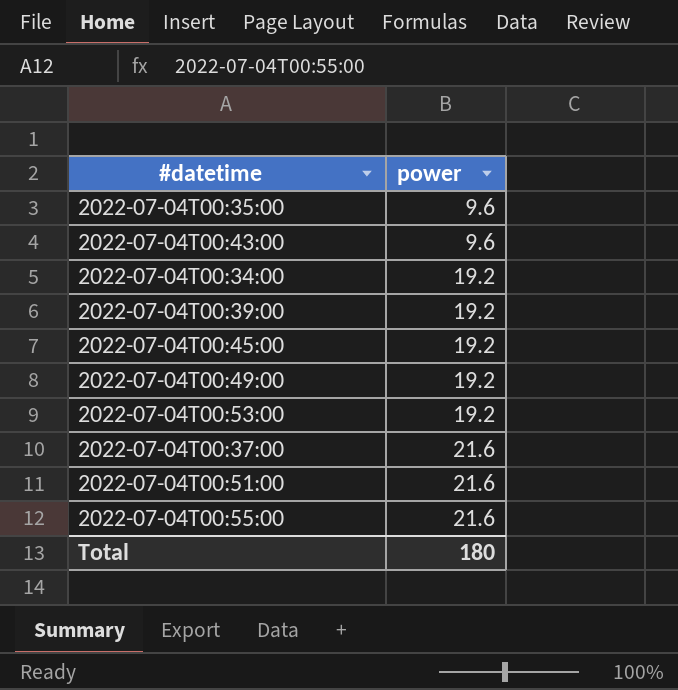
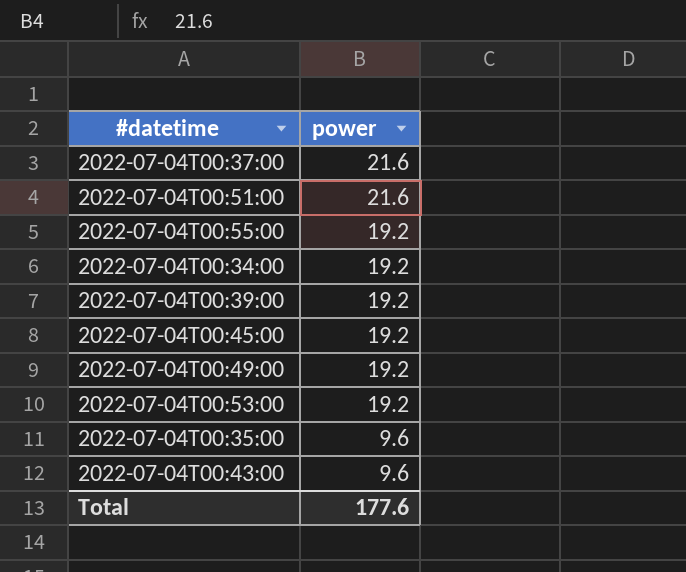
row order: power ascending -> power descending
2022-07-04T00:55:00 | power: 21.6 -> 19.2
Total | power: 180 -> 177.6

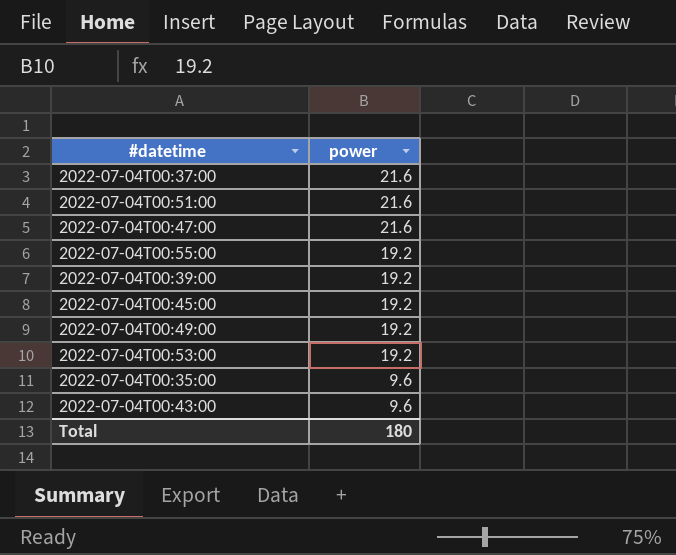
row 2022-07-04T00:34:00: 19.2 -> none
row 2022-07-04T00:47:00: none -> 21.6
Total | power: 177.6 -> 180

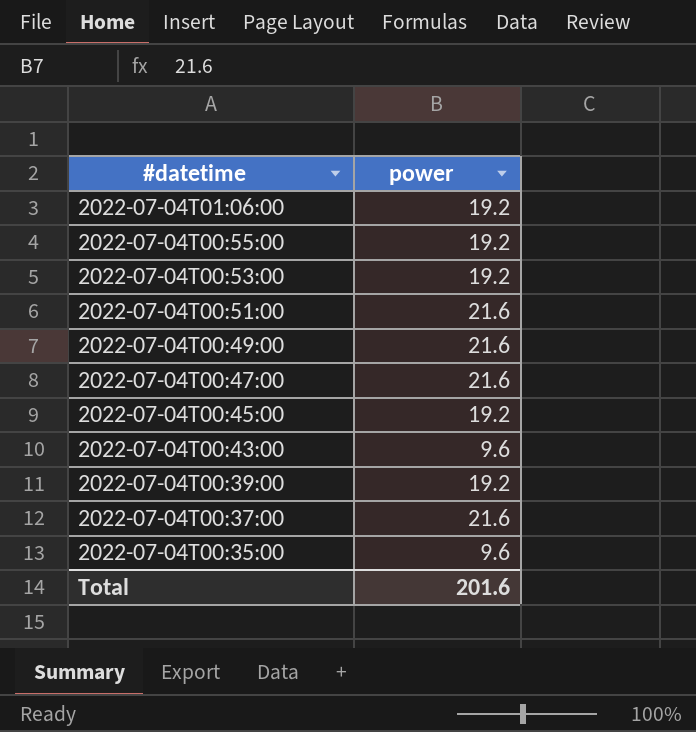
row order: power descending -> #datetime descending
row 2022-07-04T01:06:00: none -> 19.2
2022-07-04T00:49:00 | power: 19.2 -> 21.6
Total | power: 180 -> 201.6

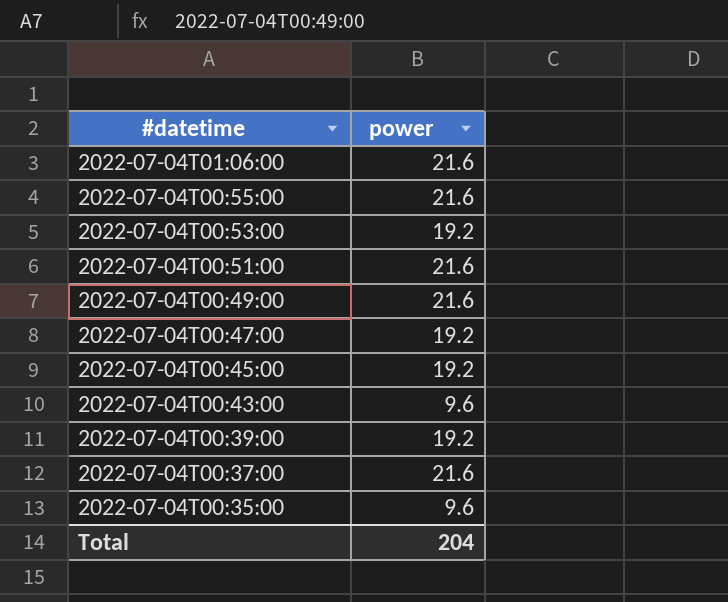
2022-07-04T01:06:00 | power: 19.2 -> 21.6
2022-07-04T00:55:00 | power: 19.2 -> 21.6
2022-07-04T00:47:00 | power: 21.6 -> 19.2
Total | power: 201.6 -> 204

